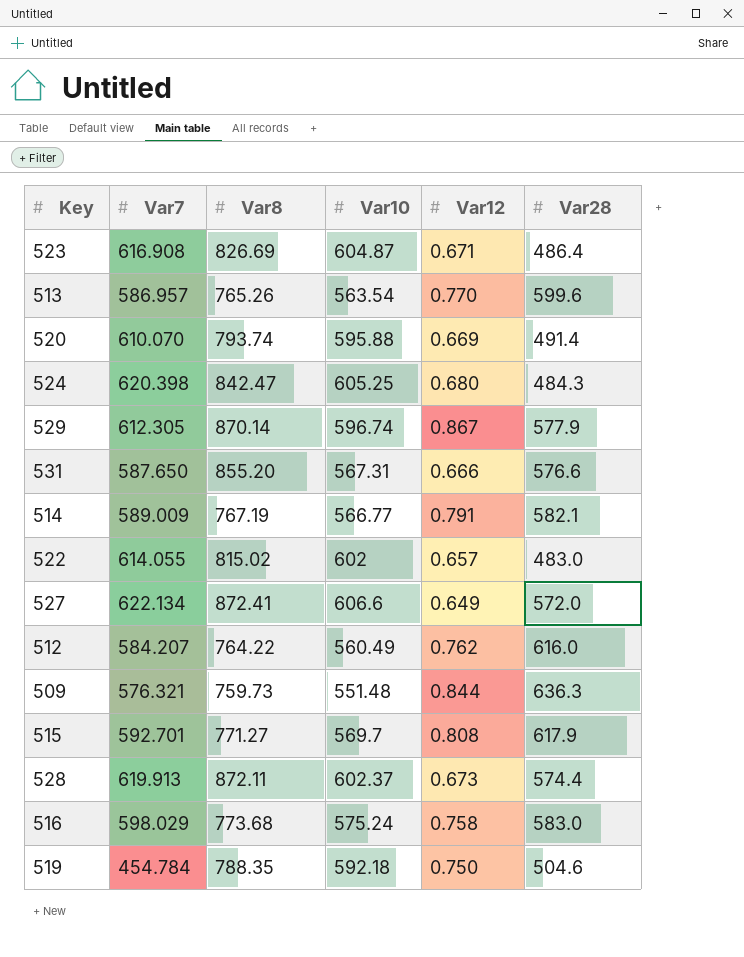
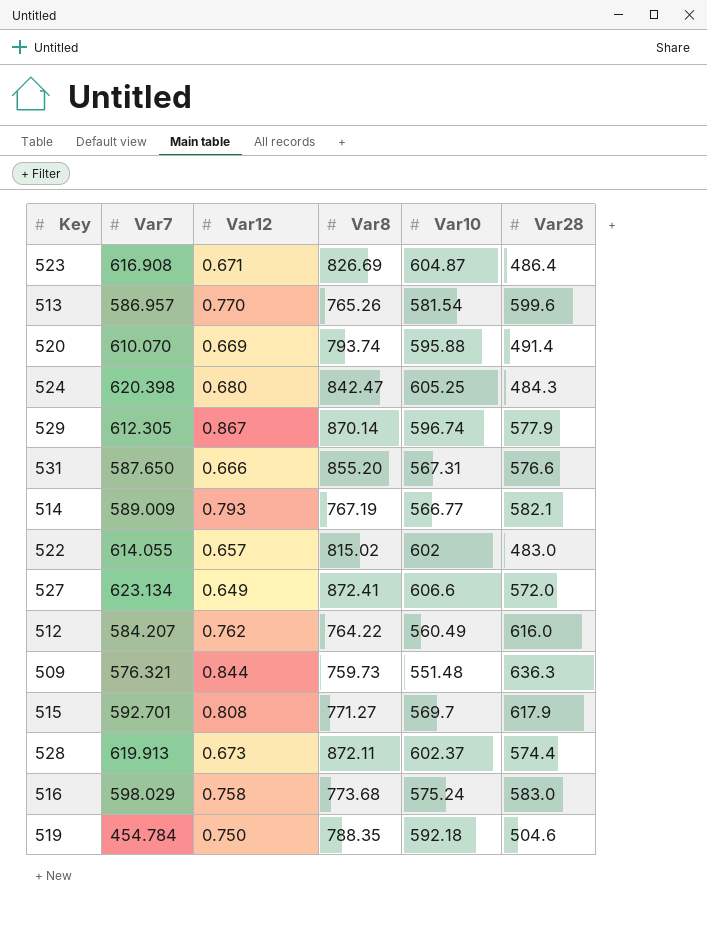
column Var12 | position: 5 -> 3
513 | Var10: 563.54 -> 581.54
514 | Var12: 0.791 -> 0.793
527 | Var7: 622.134 -> 623.134

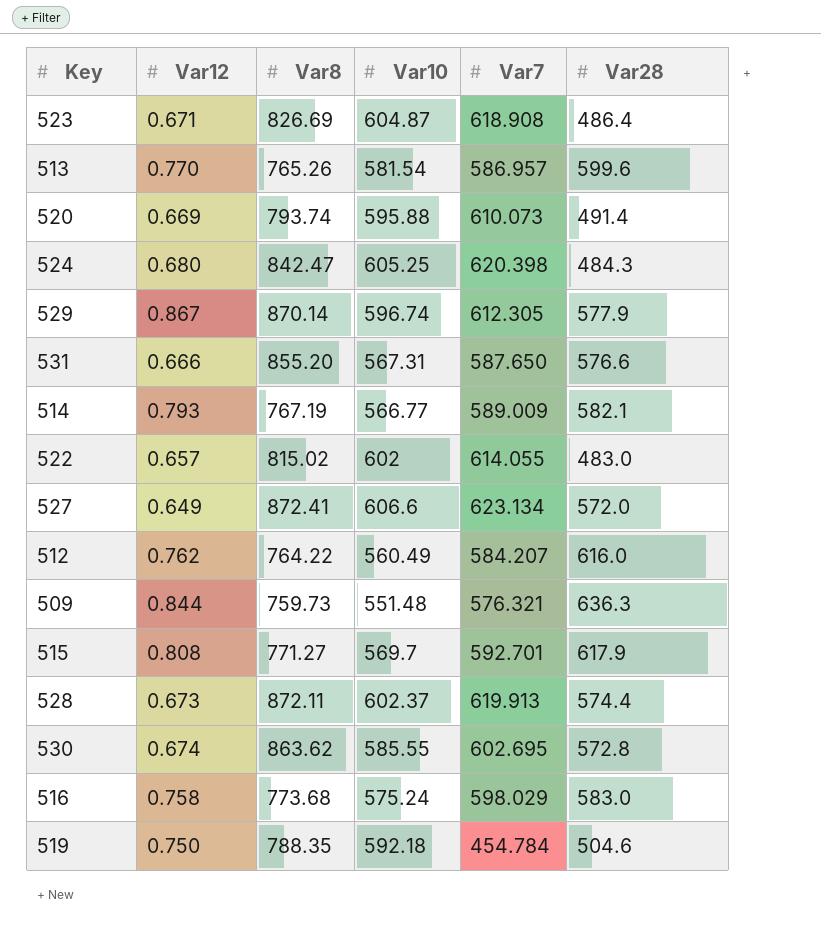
column Var7 | position: 2 -> 5
523 | Var7: 616.908 -> 618.908
520 | Var7: 610.070 -> 610.073
row 530: none -> 0.674 | 863.62 | 585.55 | 602.695 | 572.8

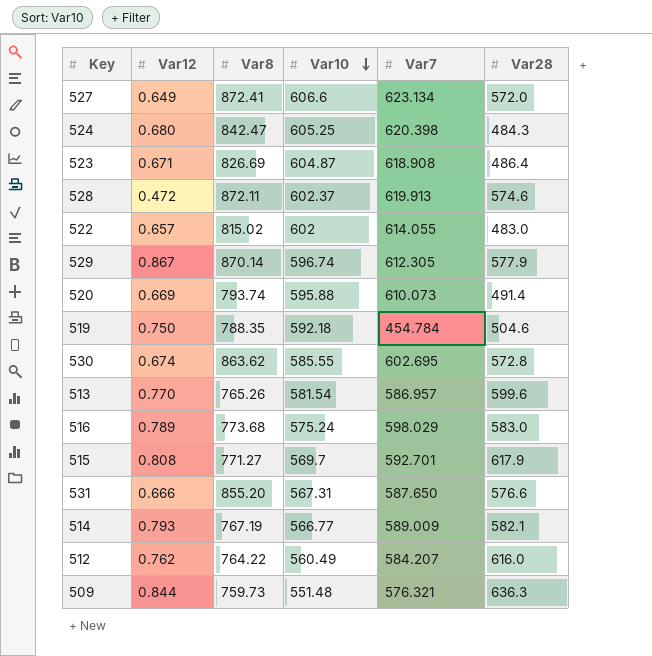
row order: none -> Var10 descending
528 | Var12: 0.673 -> 0.472
528 | Var28: 574.4 -> 574.6
516 | Var12: 0.758 -> 0.789

